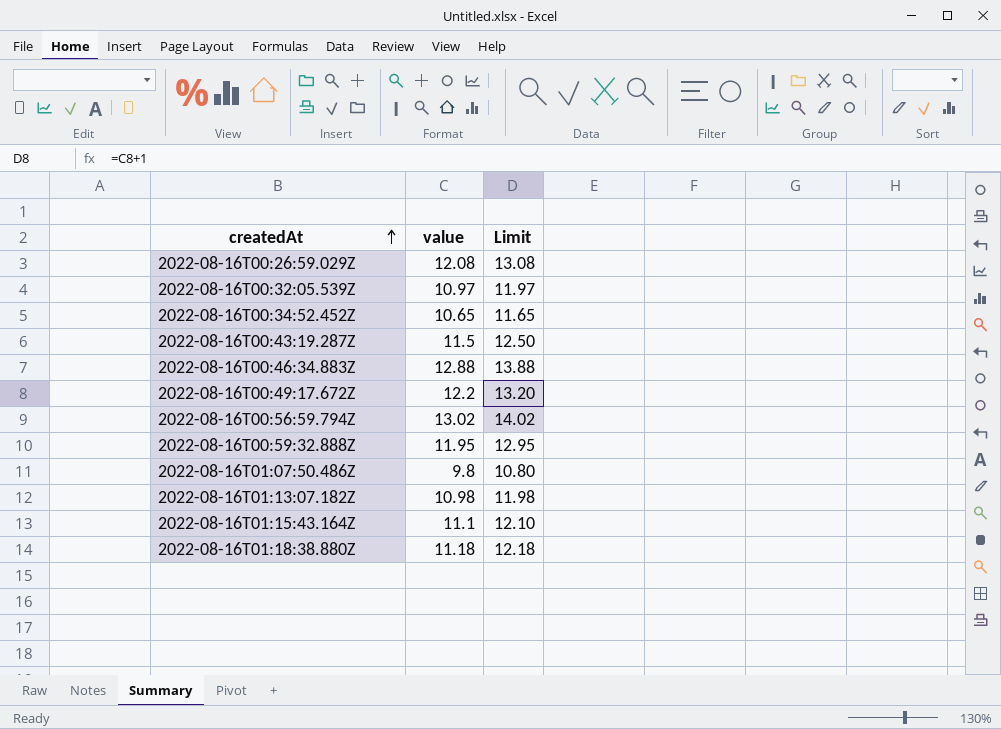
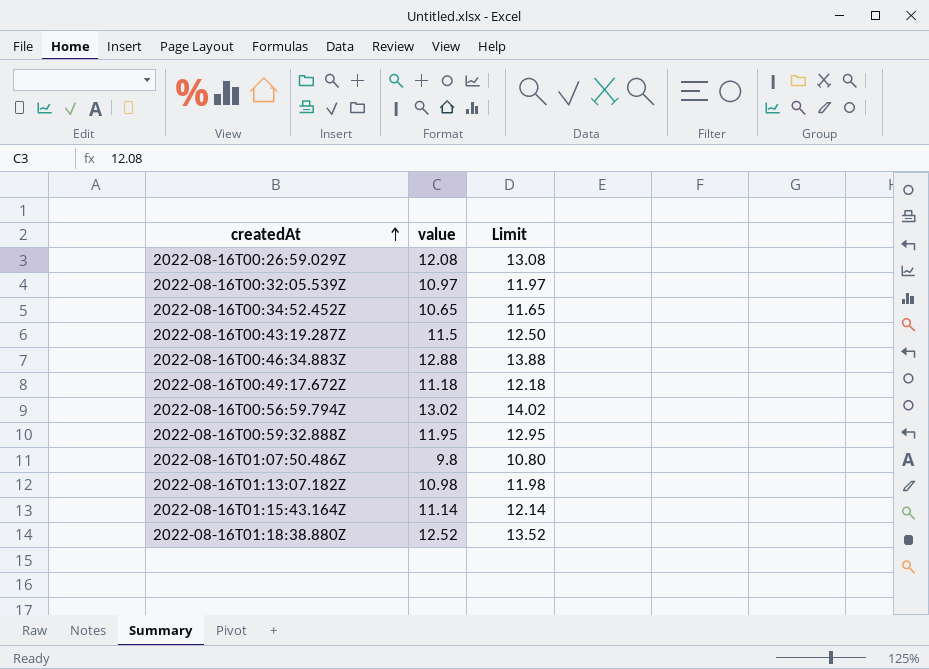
2022-08-16T00:49:17.672Z | value: 12.2 -> 11.18
2022-08-16T00:49:17.672Z | Limit: 13.20 -> 12.18
2022-08-16T01:15:43.164Z | value: 11.1 -> 11.14
2022-08-16T01:15:43.164Z | Limit: 12.10 -> 12.14
2022-08-16T01:18:38.880Z | value: 11.18 -> 12.52
2022-08-16T01:18:38.880Z | Limit: 12.18 -> 13.52

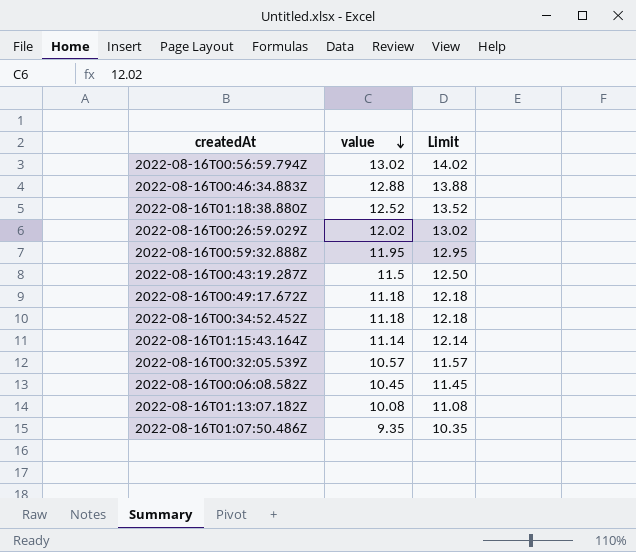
row order: createdAt ascending -> value descending
2022-08-16T00:26:59.029Z | value: 12.08 -> 12.02
2022-08-16T00:26:59.029Z | Limit: 13.08 -> 13.02
2022-08-16T00:34:52.452Z | value: 10.65 -> 11.18
2022-08-16T00:34:52.452Z | Limit: 11.65 -> 12.18
2022-08-16T00:32:05.539Z | value: 10.97 -> 10.57
2022-08-16T00:32:05.539Z | Limit: 11.97 -> 11.57
row 2022-08-16T00:06:08.582Z: none -> 10.45 | 11.45
2022-08-16T01:13:07.182Z | value: 10.98 -> 10.08
2022-08-16T01:13:07.182Z | Limit: 11.98 -> 11.08
2022-08-16T01:07:50.486Z | value: 9.8 -> 9.35
2022-08-16T01:07:50.486Z | Limit: 10.80 -> 10.35

